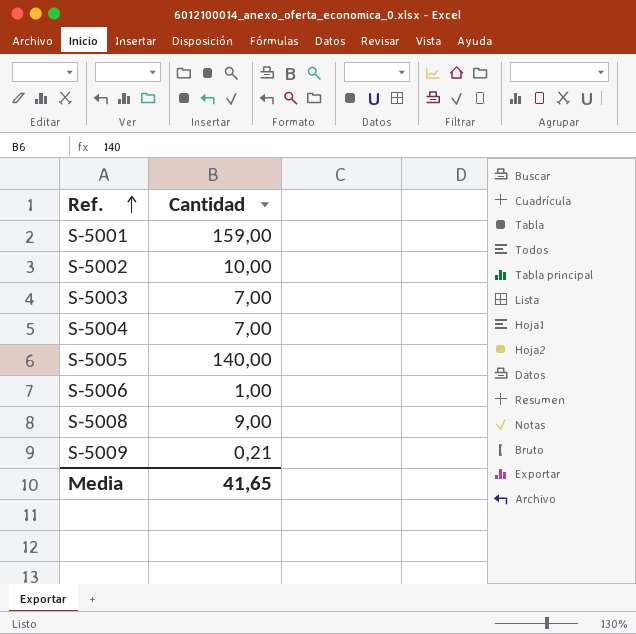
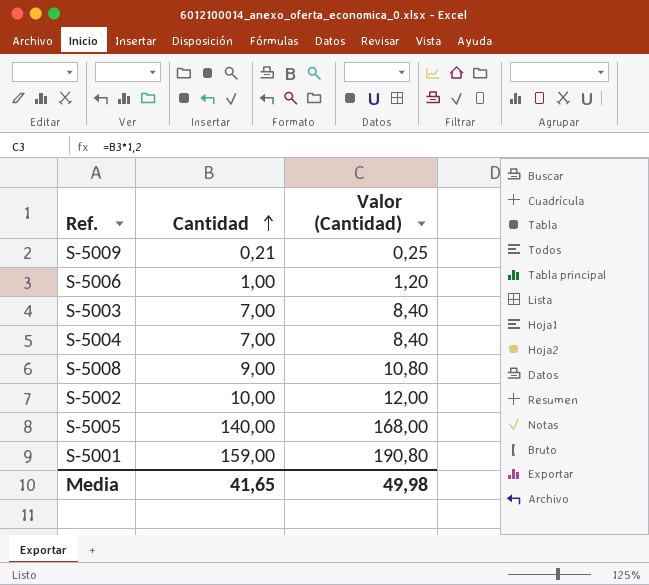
row order: Ref. ascending -> Cantidad ascending
column Valor (Cantidad) | formula: none -> [Cantidad] * 1,2

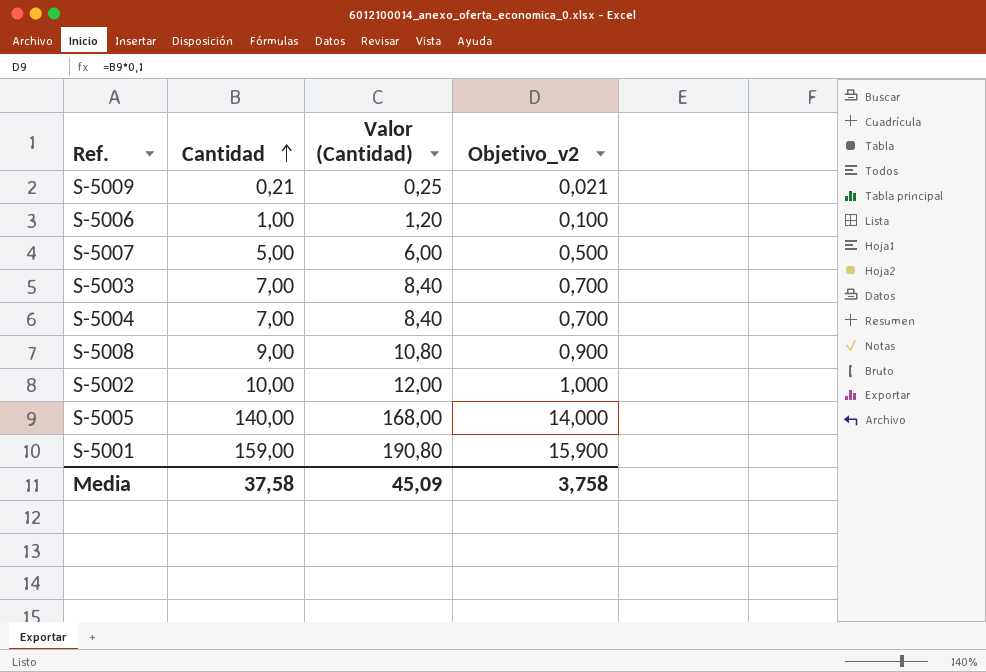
column Objetivo_v2 | formula: none -> [Cantidad] * 0,1
row S-5007: none -> 5,00 | 6,00 | 0,500
Media | Cantidad: 41,65 -> 37,58
Media | Valor (Cantidad): 49,98 -> 45,09

